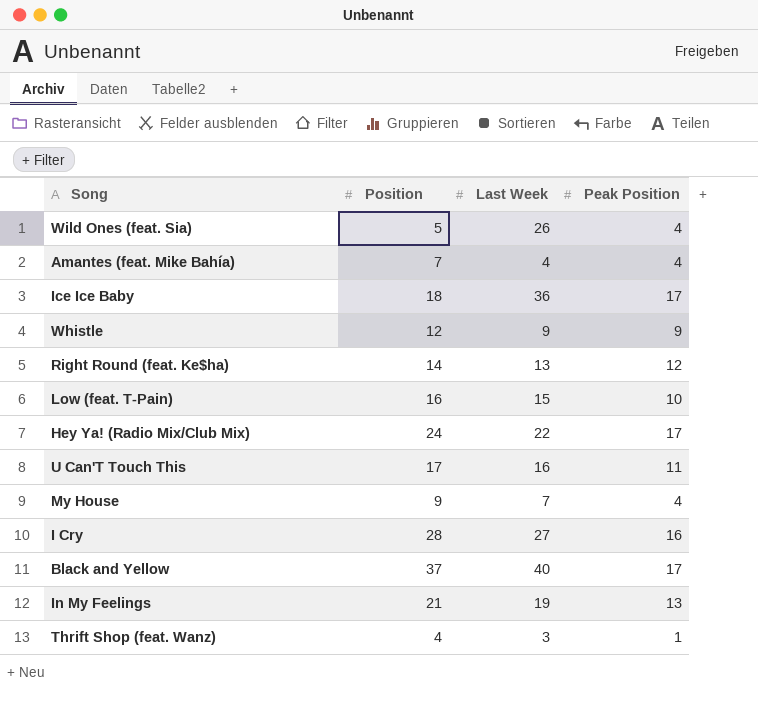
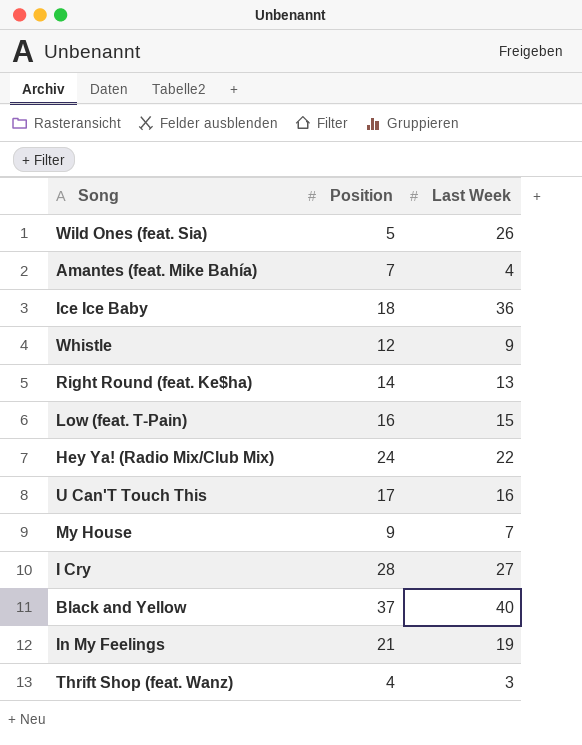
column Peak Position | position: 4 -> none

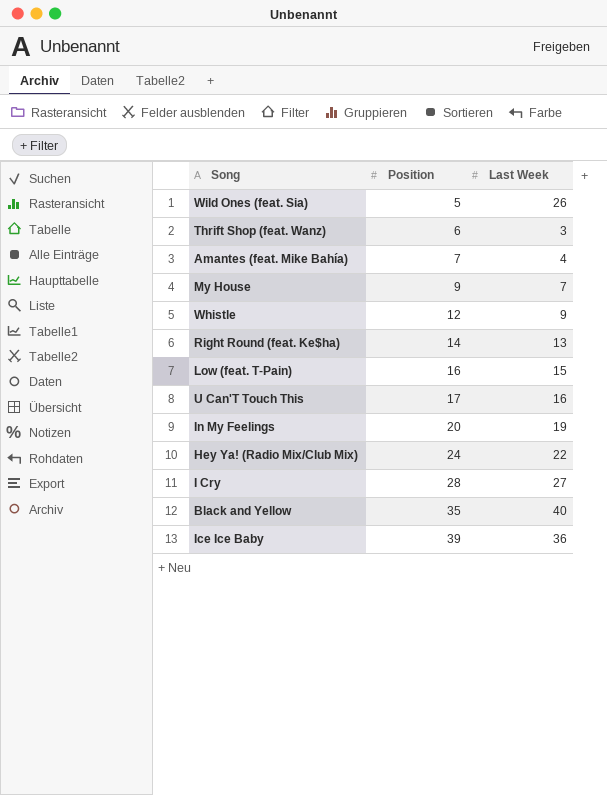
row order: none -> Position ascending
Thrift Shop (feat. Wanz) | Position: 4 -> 6
In My Feelings | Position: 21 -> 20
Black and Yellow | Position: 37 -> 35
Ice Ice Baby | Position: 18 -> 39

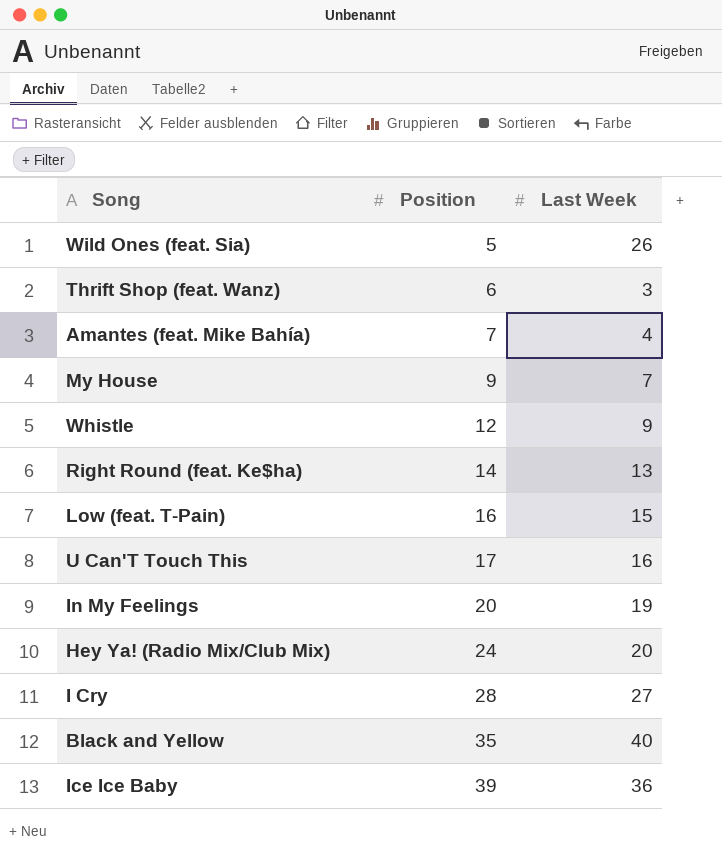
Hey Ya! (Radio Mix/Club Mix) | Last Week: 22 -> 20

